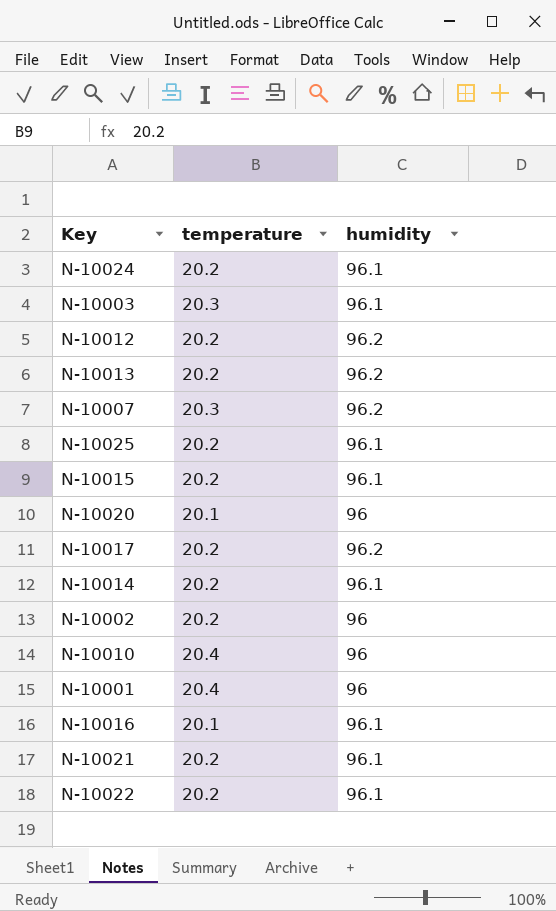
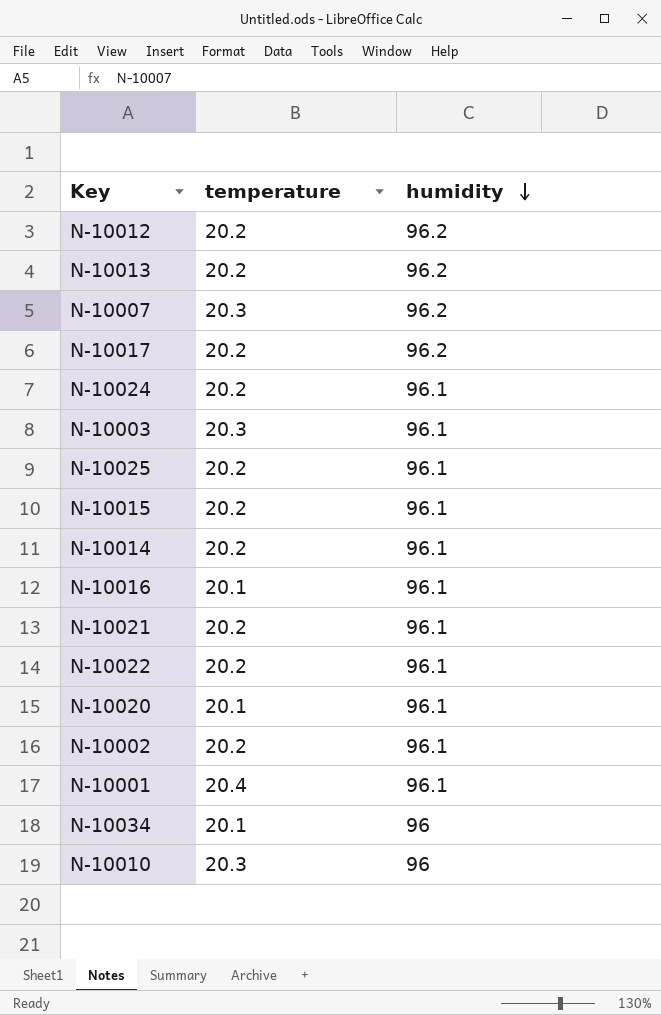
row order: none -> humidity descending
N-10020 | humidity: 96 -> 96.1
N-10002 | humidity: 96 -> 96.1
N-10001 | humidity: 96 -> 96.1
row N-10034: none -> 20.1 | 96
N-10010 | temperature: 20.4 -> 20.3

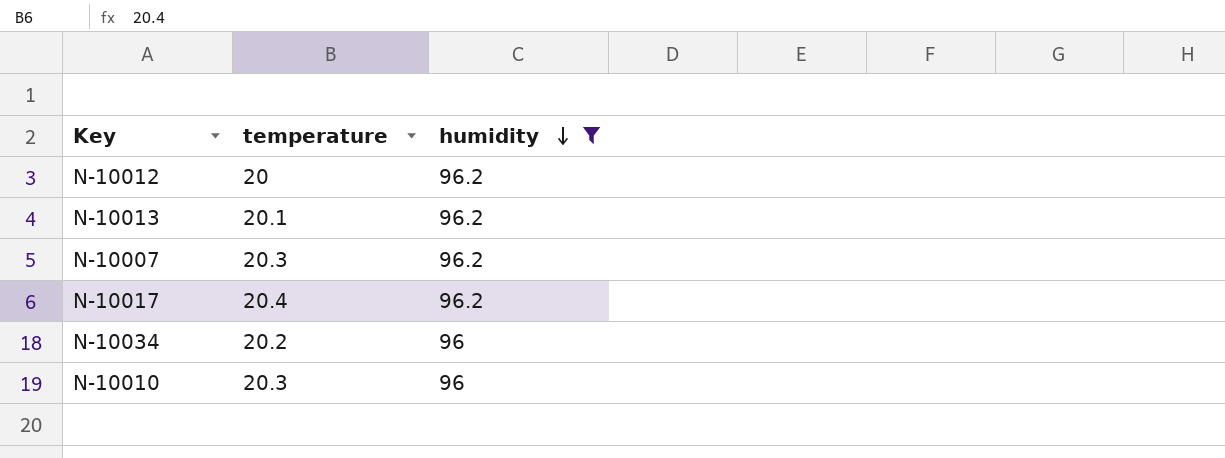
filter: none -> humidity != 96.1
N-10012 | temperature: 20.2 -> 20
N-10013 | temperature: 20.2 -> 20.1
N-10017 | temperature: 20.2 -> 20.4
N-10034 | temperature: 20.1 -> 20.2

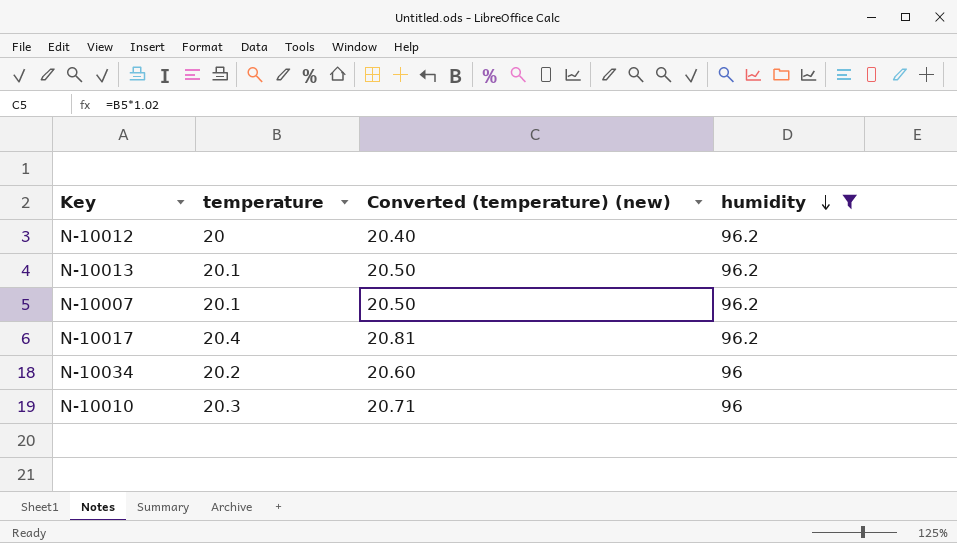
column Converted (temperature) (new) | formula: none -> [temperature] * 1.02
N-10007 | temperature: 20.3 -> 20.1

